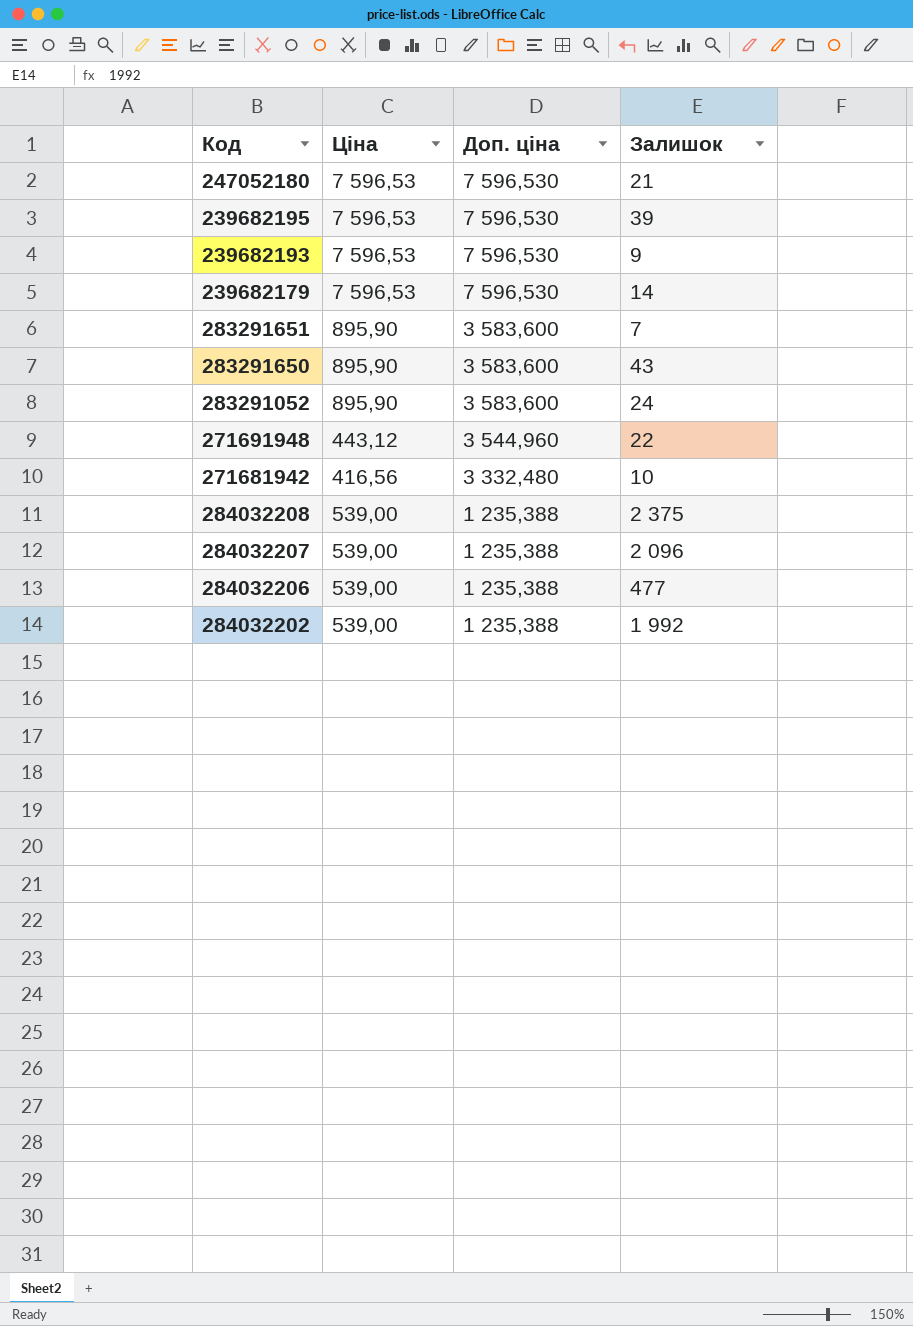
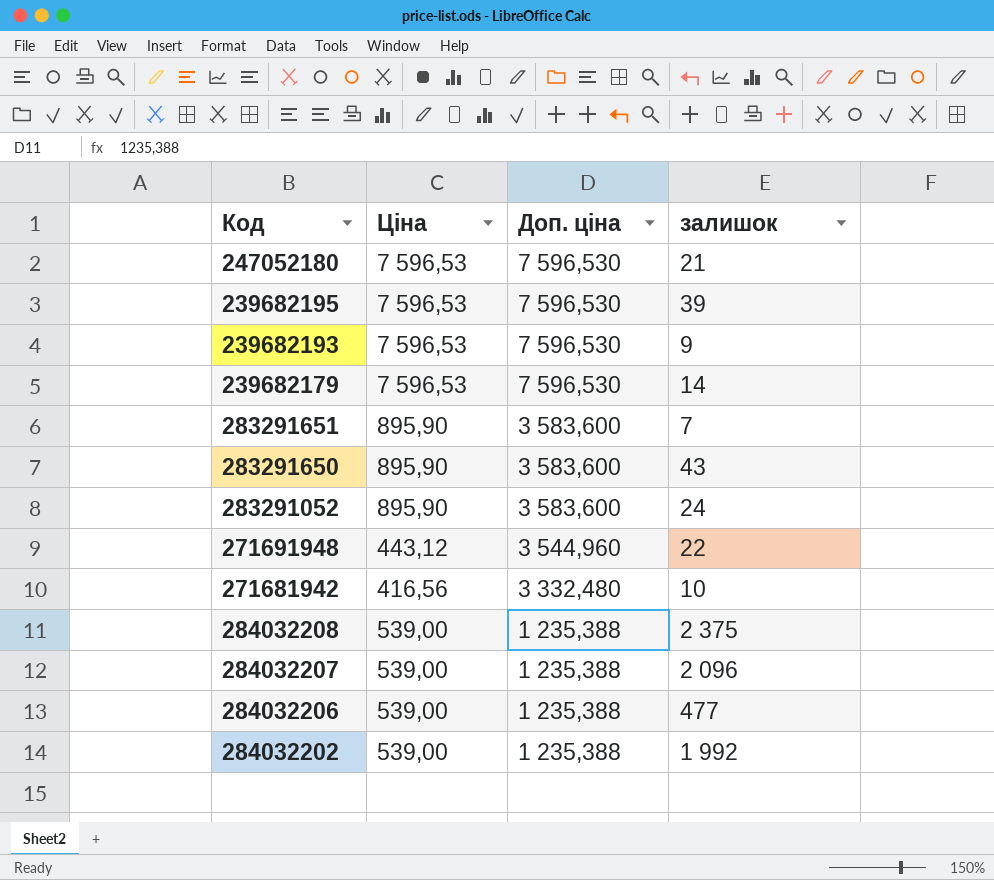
column name: Залишок -> залишок

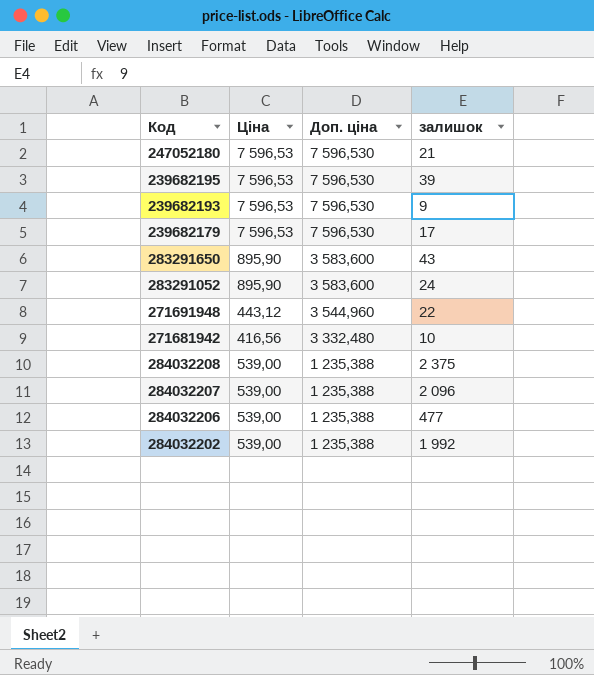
row 283291651: 895,90 | 3 583,600 | 7 -> none
239682179 | залишок: 14 -> 17

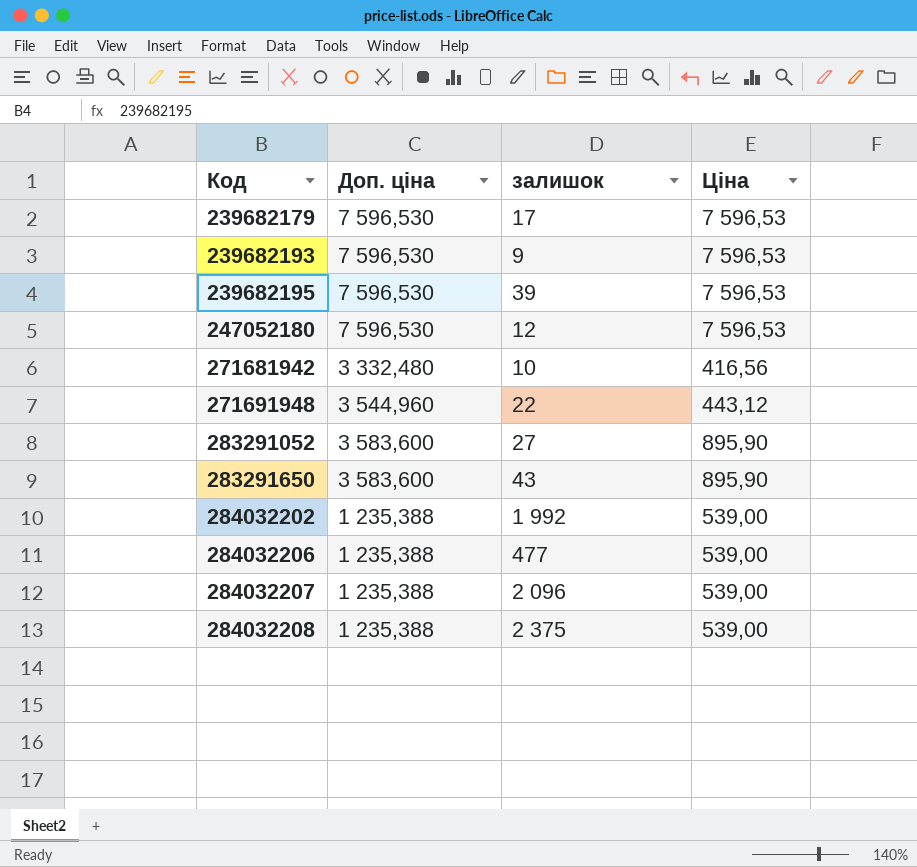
row order: Доп. ціна descending -> Код ascending
column Ціна | position: 2 -> 4
247052180 | залишок: 21 -> 12
283291052 | залишок: 24 -> 27

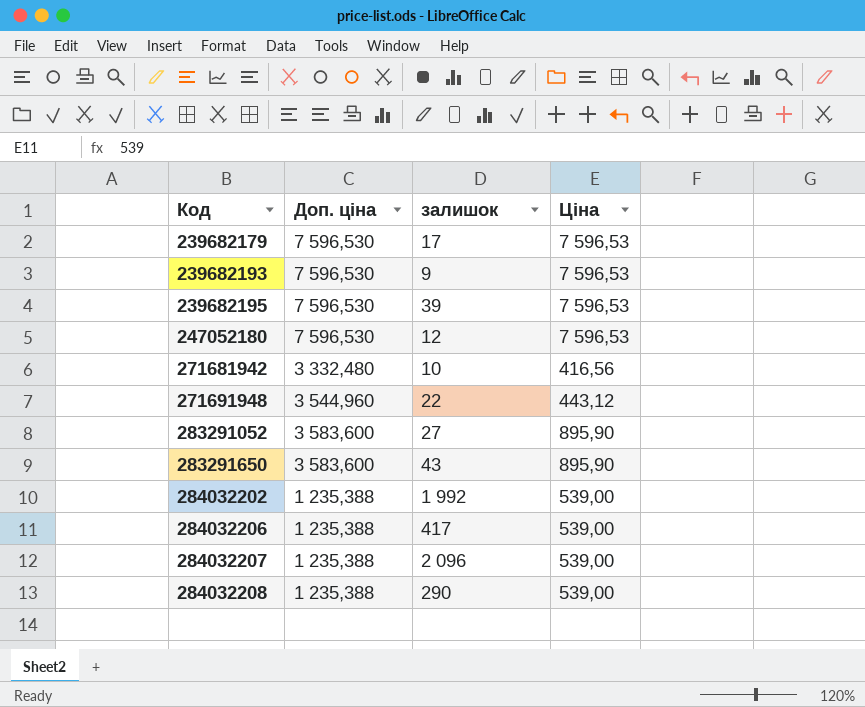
284032206 | залишок: 477 -> 417
284032208 | залишок: 2 375 -> 290

